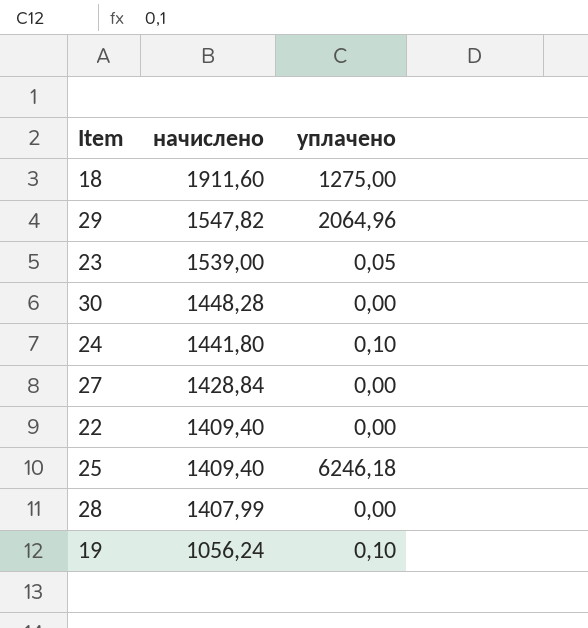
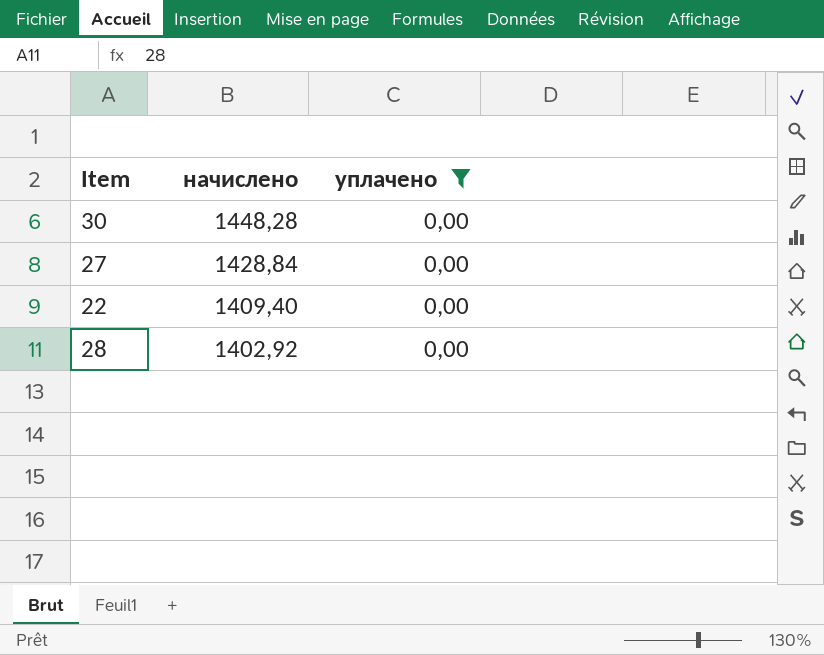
filter: none -> уплачено = 0,00
28 | начислено: 1407,99 -> 1402,92

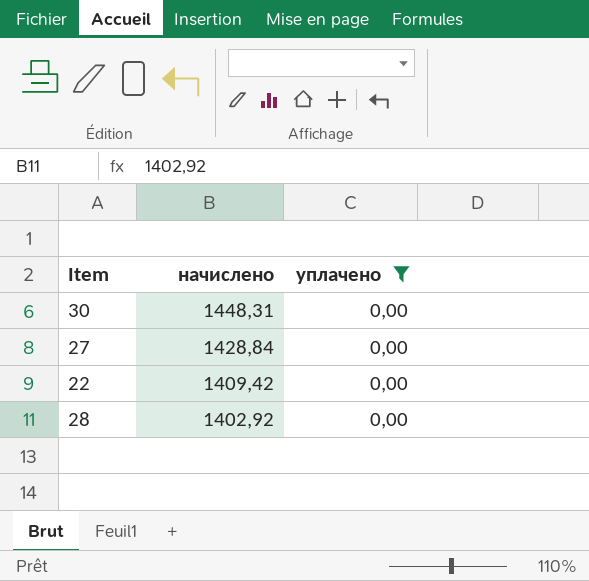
30 | начислено: 1448,28 -> 1448,31
22 | начислено: 1409,40 -> 1409,42

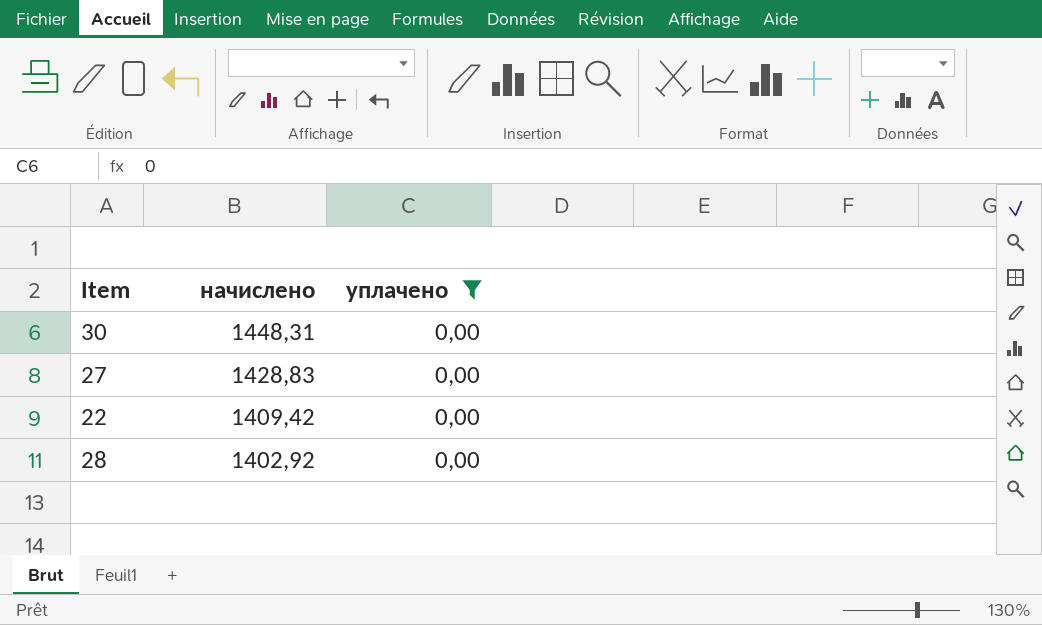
27 | начислено: 1428,84 -> 1428,83

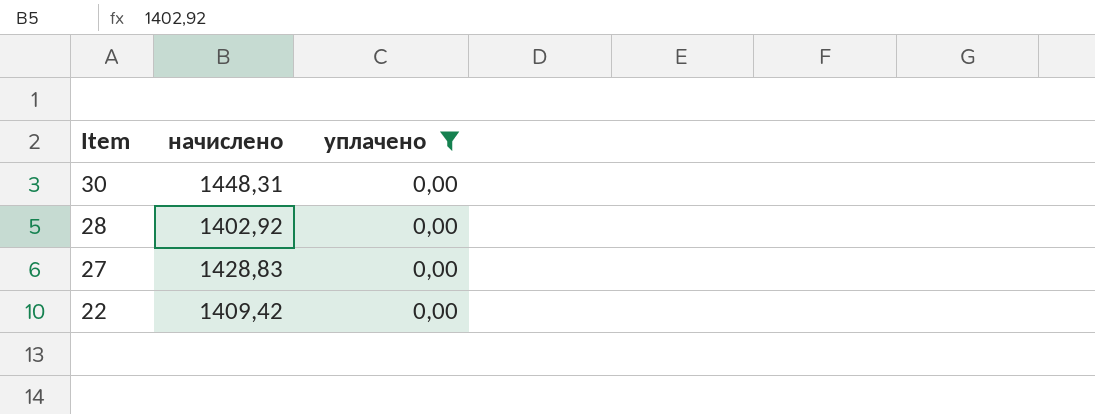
row order: начислено descending -> Item descending

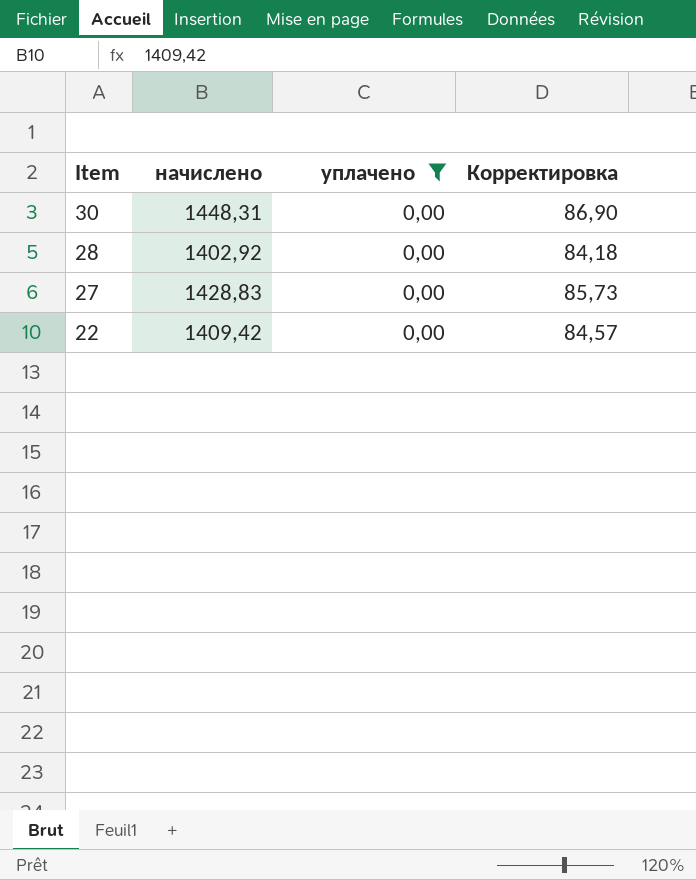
column Корректировка | formula: none -> [начислено] * 0,06

